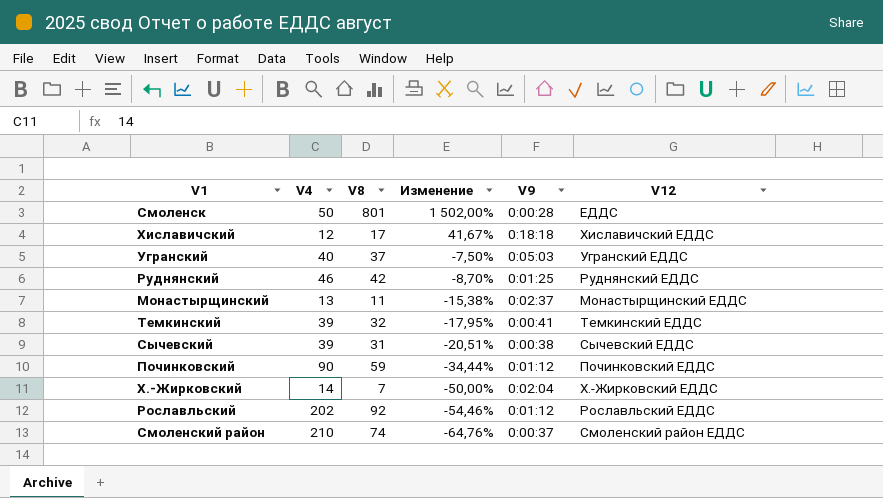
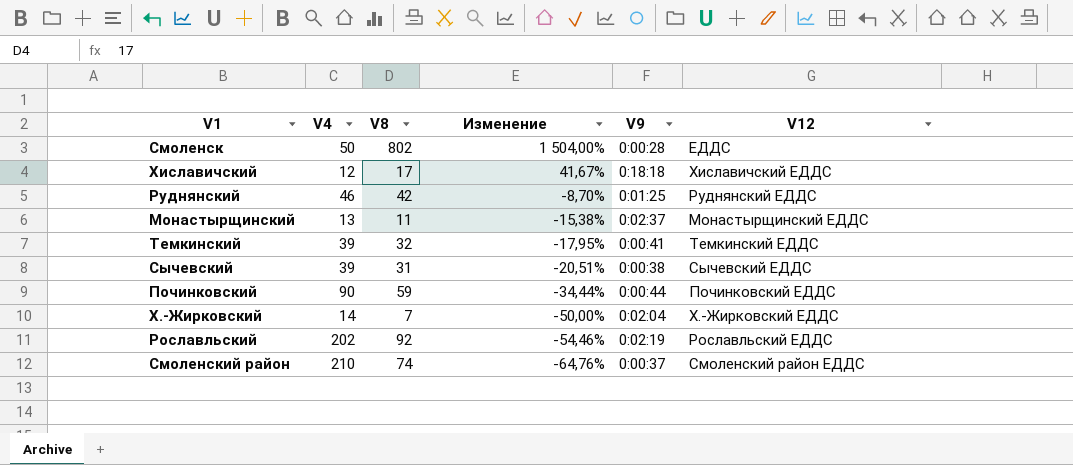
row Угранский: 40 | 37 | -7,50% | 0:05:03 | Угранский ЕДДС -> none
Смоленск | V8: 801 -> 802
Смоленск | Изменение: 1 502,00% -> 1 504,00%
Починковский | V9: 0:01:12 -> 0:00:44
Рославльский | V9: 0:01:12 -> 0:02:19

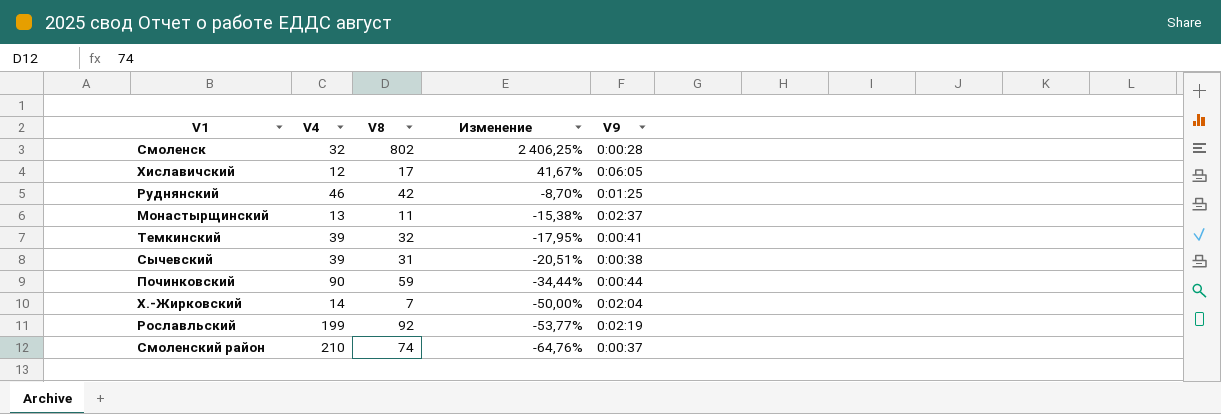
column V12 | position: 6 -> none
Смоленск | V4: 50 -> 32
Смоленск | Изменение: 1 504,00% -> 2 406,25%
Хиславичский | V9: 0:18:18 -> 0:06:05
Рославльский | V4: 202 -> 199
Рославльский | Изменение: -54,46% -> -53,77%

